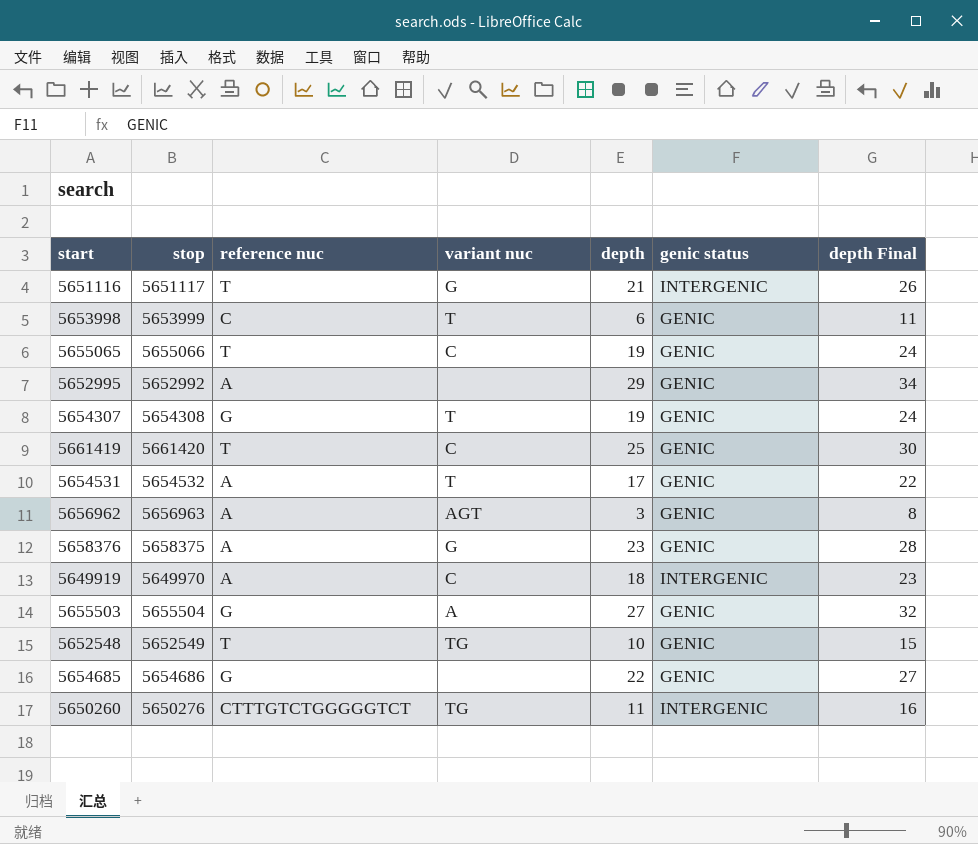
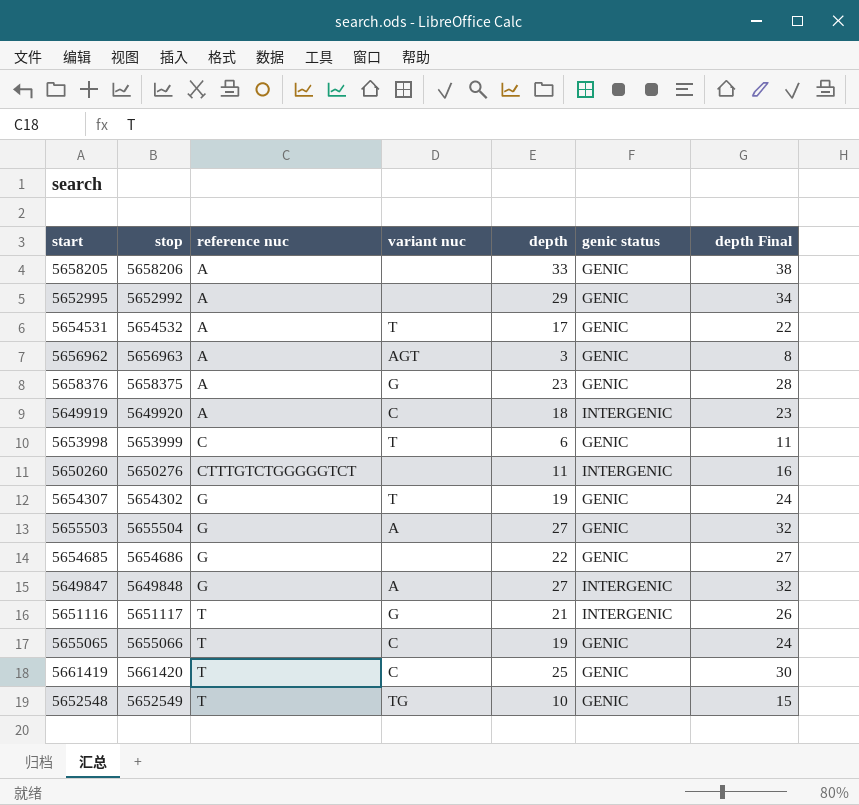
row order: none -> reference nuc ascending
row 5658205: none -> 5658206 | A | none | 33 | GENIC | 38
5649919 | stop: 5649970 -> 5649920
5650260 | variant nuc: TG -> none
5654307 | stop: 5654308 -> 5654302
row 5649847: none -> 5649848 | G | A | 27 | INTERGENIC | 32

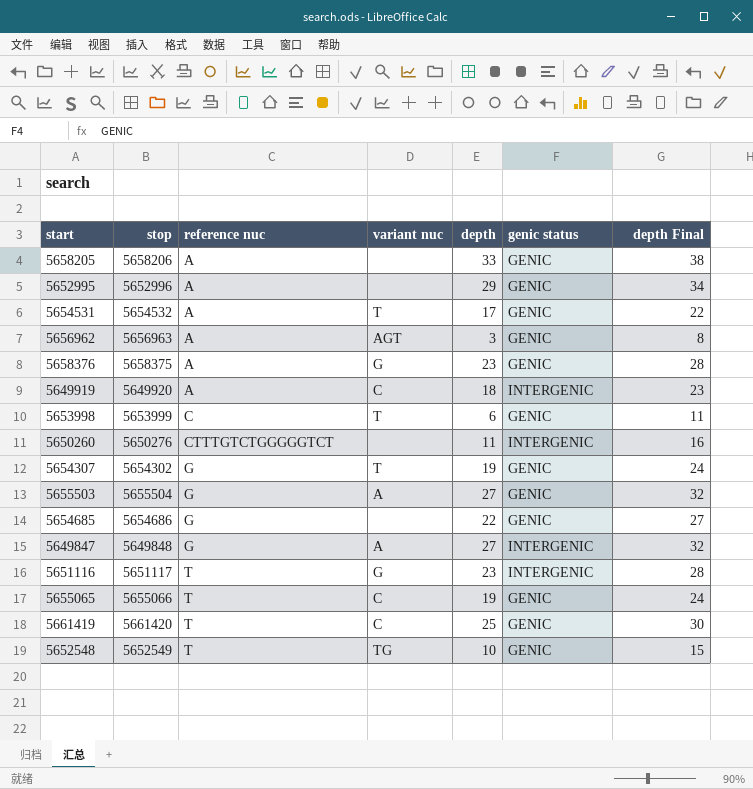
5652995 | stop: 5652992 -> 5652996
5651116 | depth: 21 -> 23
5651116 | depth Final: 26 -> 28

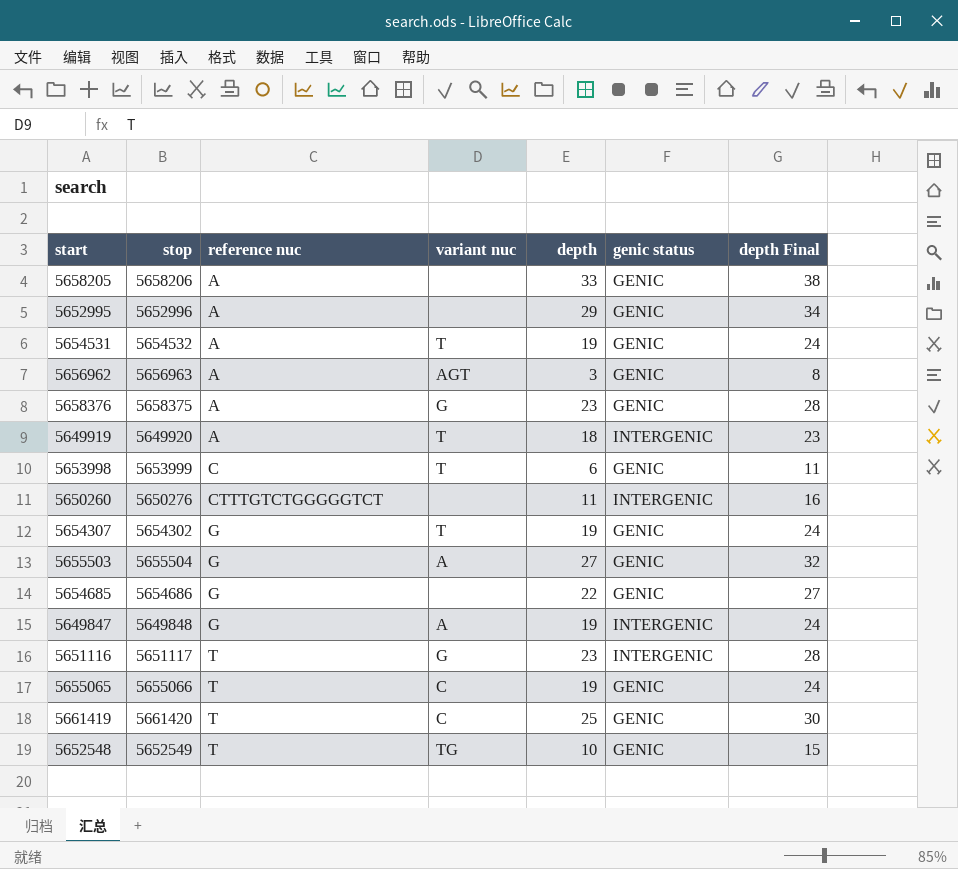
5654531 | depth: 17 -> 19
5654531 | depth Final: 22 -> 24
5649919 | variant nuc: C -> T
5649847 | depth: 27 -> 19
5649847 | depth Final: 32 -> 24

